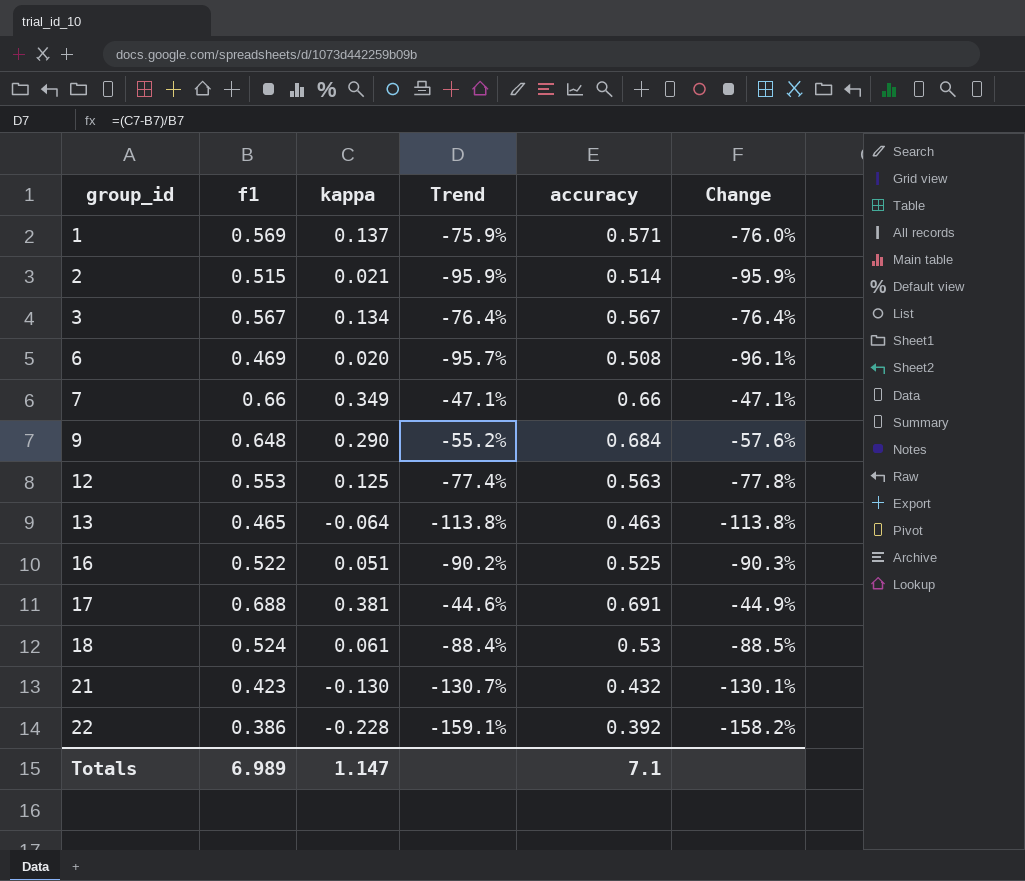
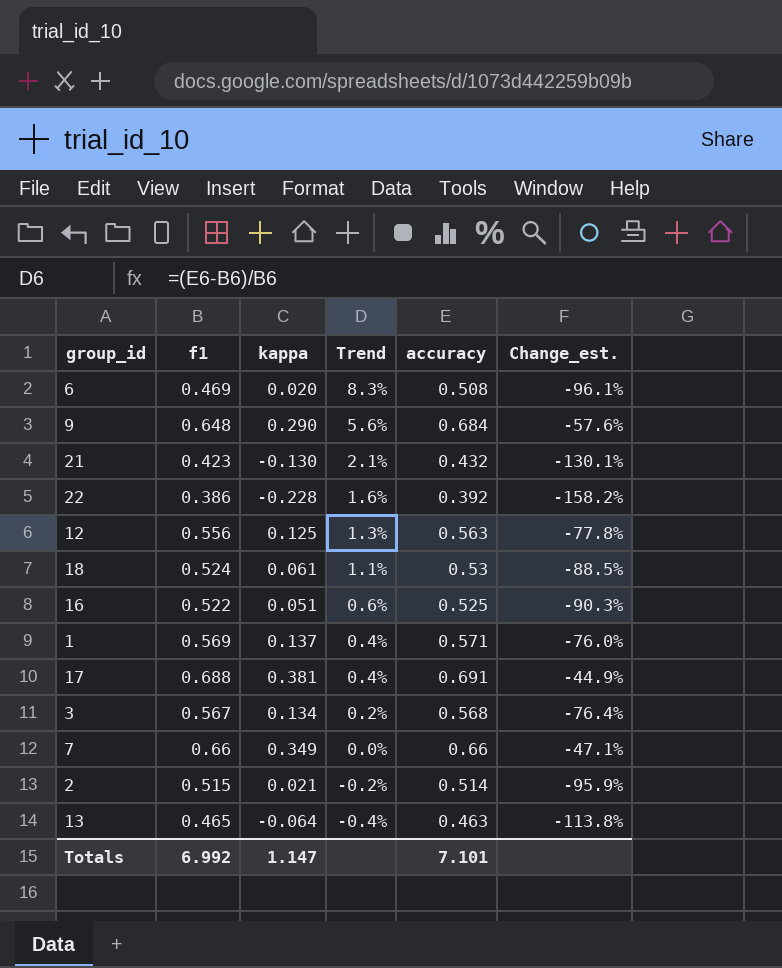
row order: group_id ascending -> Trend descending
column Trend | formula: ([kappa] - [f1]) / [f1] -> ([accuracy] - [f1]) / [f1]
column name: Change -> Change_est.
12 | f1: 0.553 -> 0.556
3 | accuracy: 0.567 -> 0.568
Totals | f1: 6.989 -> 6.992
Totals | accuracy: 7.1 -> 7.101

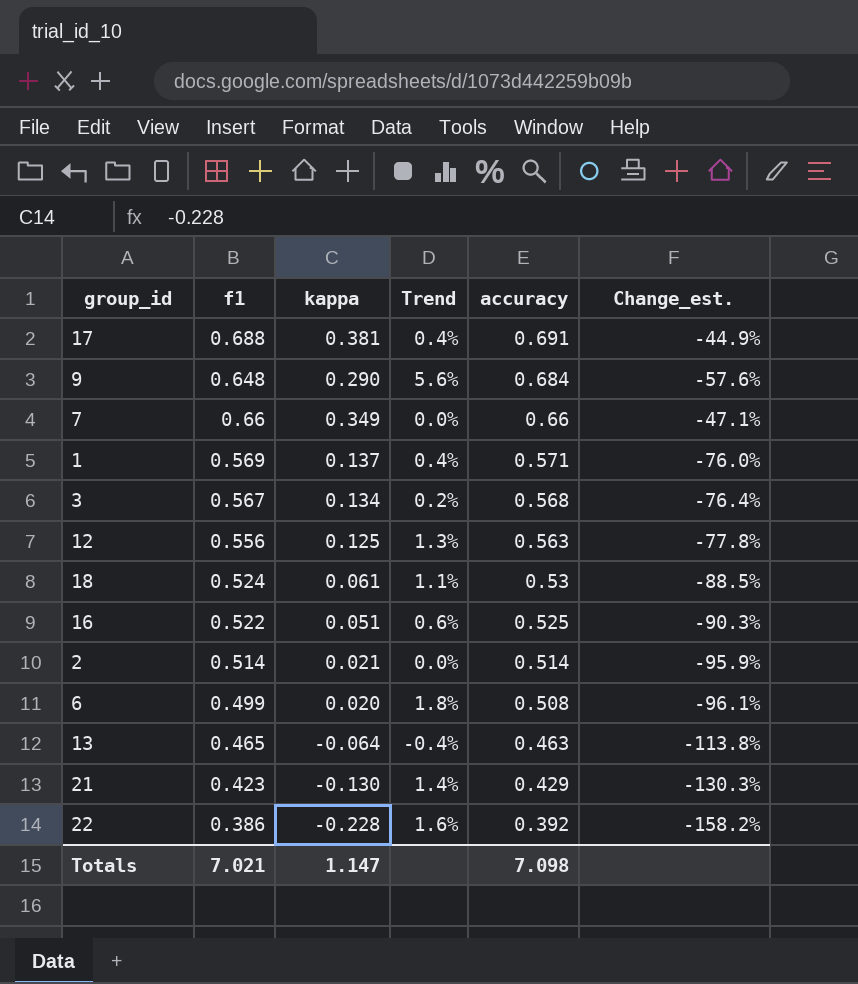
row order: Trend descending -> accuracy descending
2 | f1: 0.515 -> 0.514
2 | Trend: -0.2% -> 0.0%
6 | f1: 0.469 -> 0.499
6 | Trend: 8.3% -> 1.8%
21 | Trend: 2.1% -> 1.4%
21 | accuracy: 0.432 -> 0.429
21 | Change_est.: -130.1% -> -130.3%
Totals | f1: 6.992 -> 7.021
Totals | accuracy: 7.101 -> 7.098

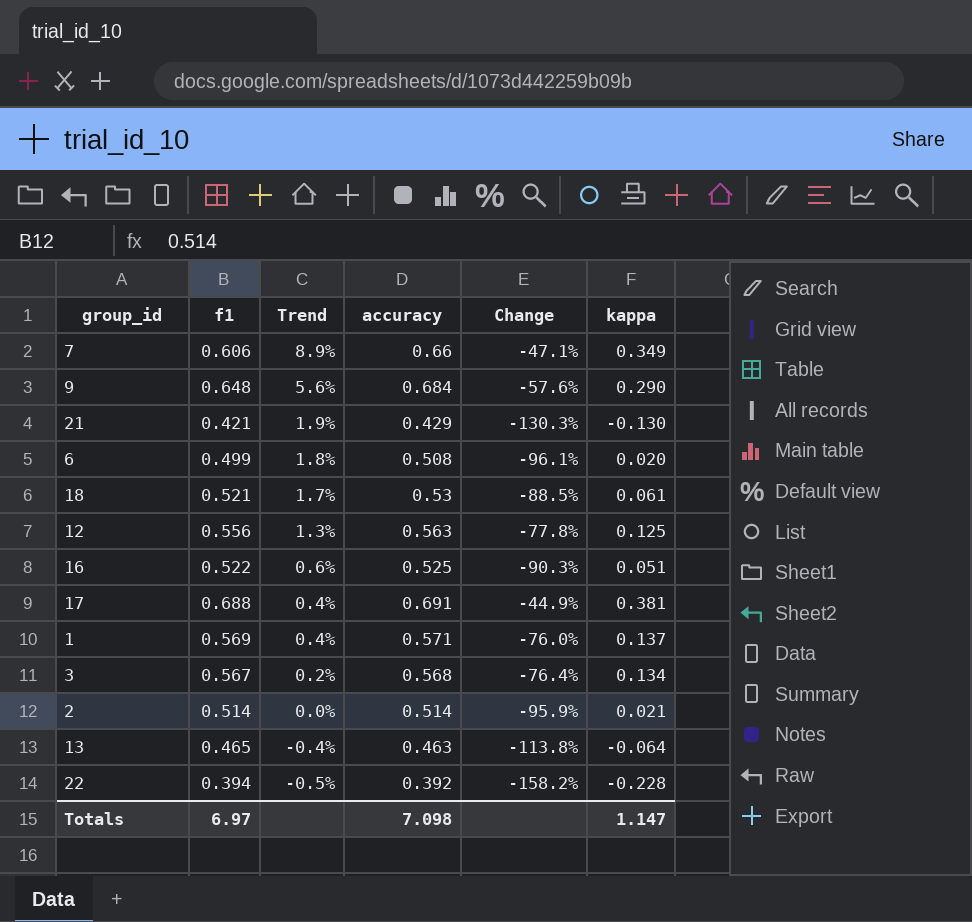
row order: accuracy descending -> Trend descending
column name: Change_est. -> Change
column kappa | position: 3 -> 6
7 | f1: 0.66 -> 0.606
7 | Trend: 0.0% -> 8.9%
21 | f1: 0.423 -> 0.421
21 | Trend: 1.4% -> 1.9%
18 | f1: 0.524 -> 0.521
18 | Trend: 1.1% -> 1.7%
22 | f1: 0.386 -> 0.394
22 | Trend: 1.6% -> -0.5%
Totals | f1: 7.021 -> 6.97

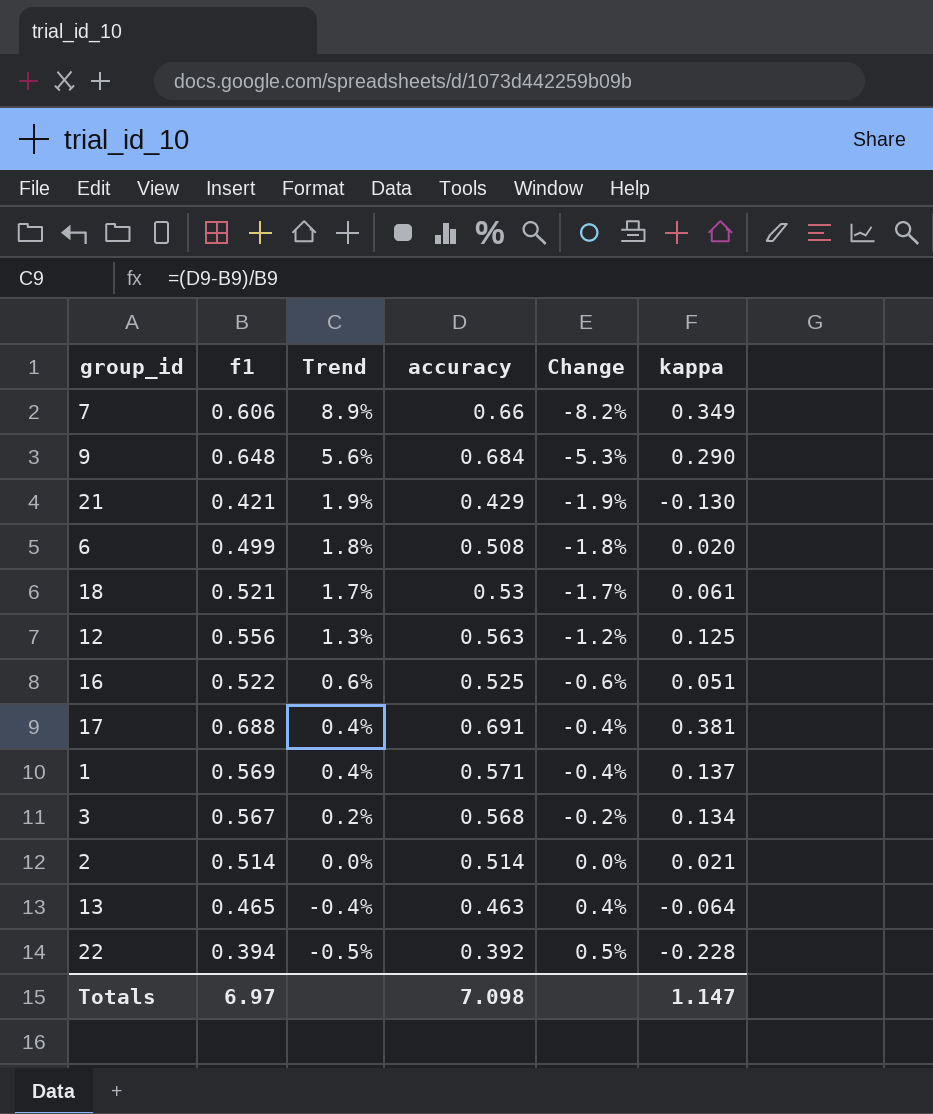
column Change | formula: ([kappa] - [accuracy]) / [accuracy] -> ([f1] - [accuracy]) / [accuracy]

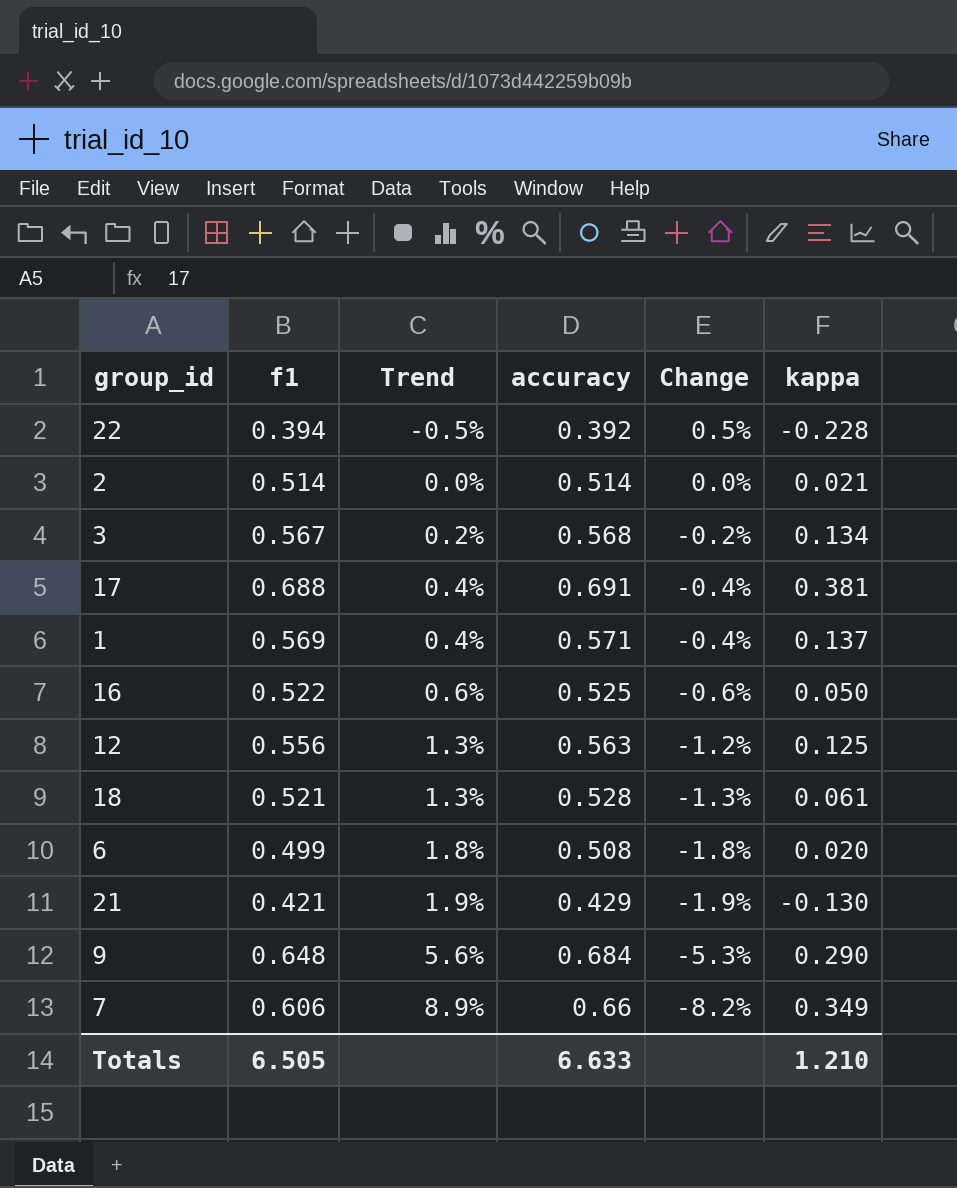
row order: Trend descending -> Trend ascending
row 13: 0.465 | -0.4% | 0.463 | 0.4% | -0.064 -> none
16 | kappa: 0.051 -> 0.050
18 | Trend: 1.7% -> 1.3%
18 | accuracy: 0.53 -> 0.528
18 | Change: -1.7% -> -1.3%
Totals | f1: 6.97 -> 6.505
Totals | accuracy: 7.098 -> 6.633
Totals | kappa: 1.147 -> 1.210

